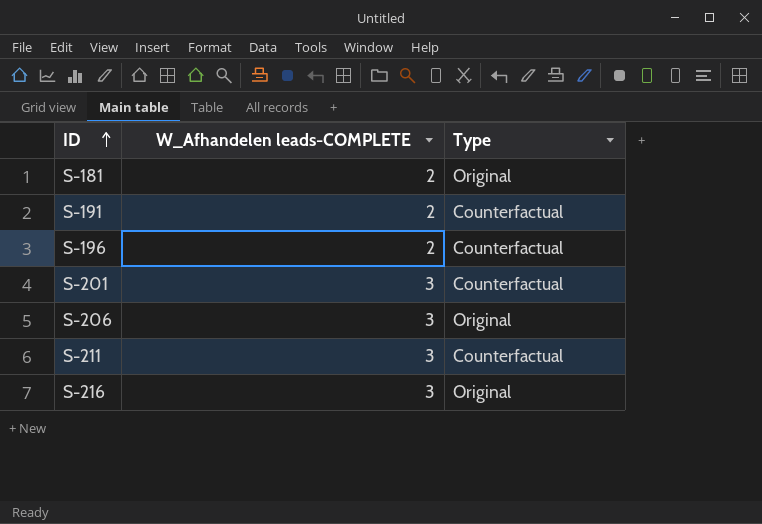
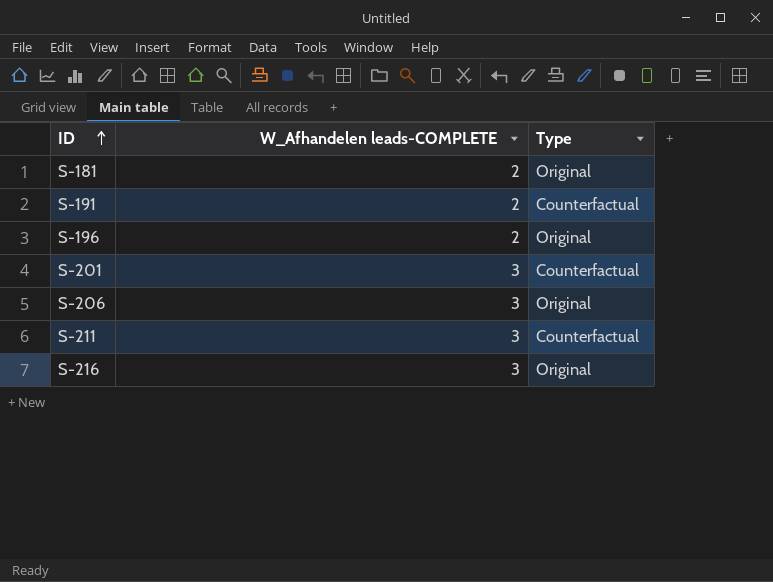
S-196 | Type: Counterfactual -> Original

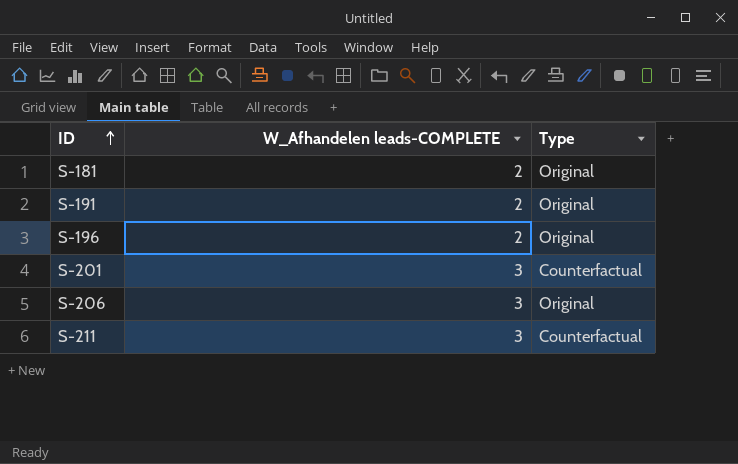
row S-216: 3 | Original -> none
S-191 | Type: Counterfactual -> Original

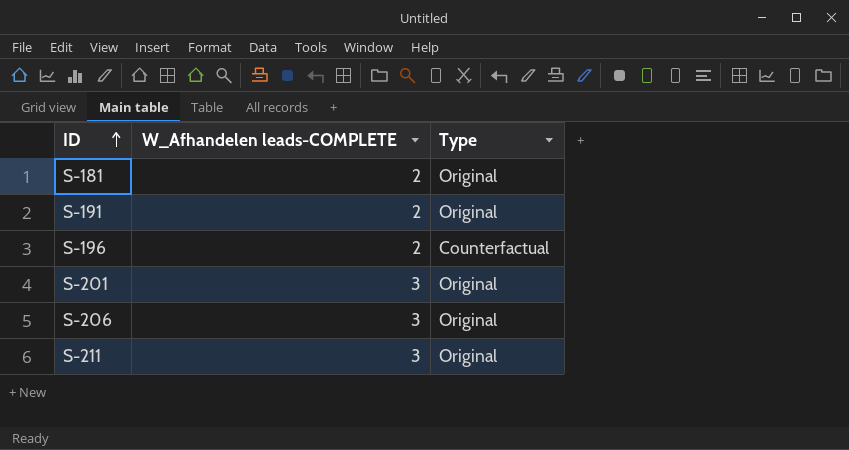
S-196 | Type: Original -> Counterfactual
S-201 | Type: Counterfactual -> Original
S-211 | Type: Counterfactual -> Original

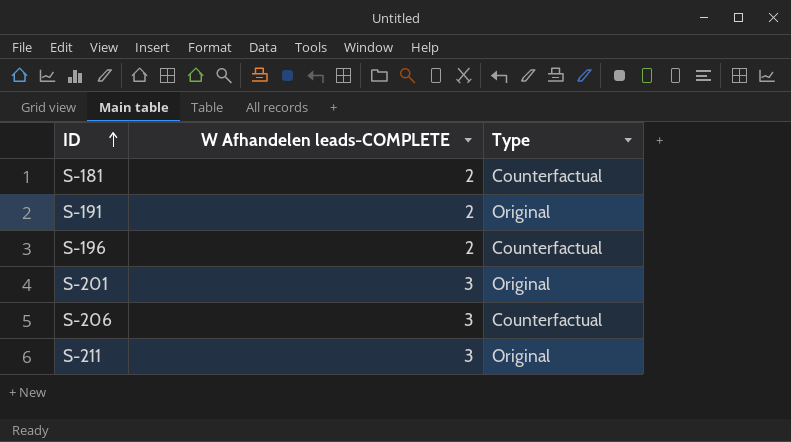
column name: W_Afhandelen leads-COMPLETE -> W Afhandelen leads-COMPLETE
S-181 | Type: Original -> Counterfactual
S-206 | Type: Original -> Counterfactual

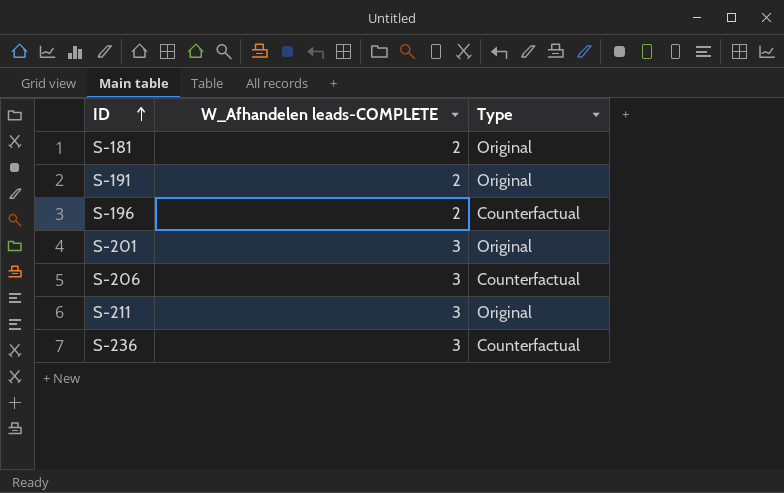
column name: W Afhandelen leads-COMPLETE -> W_Afhandelen leads-COMPLETE
S-181 | Type: Counterfactual -> Original
row S-236: none -> 3 | Counterfactual

